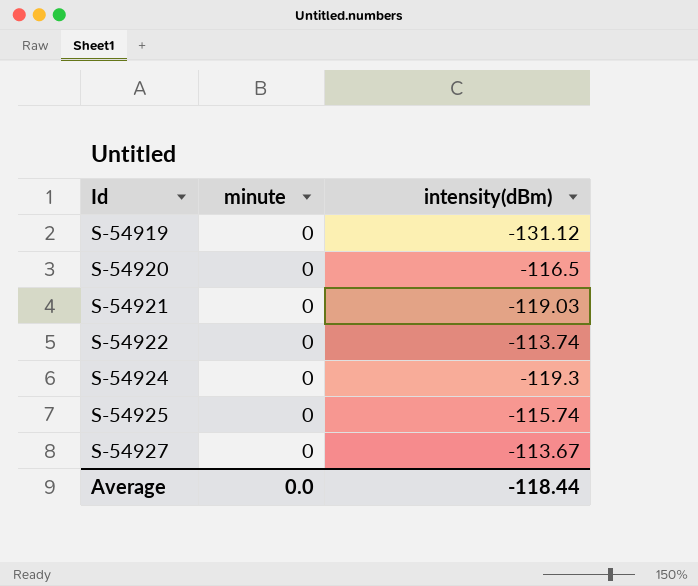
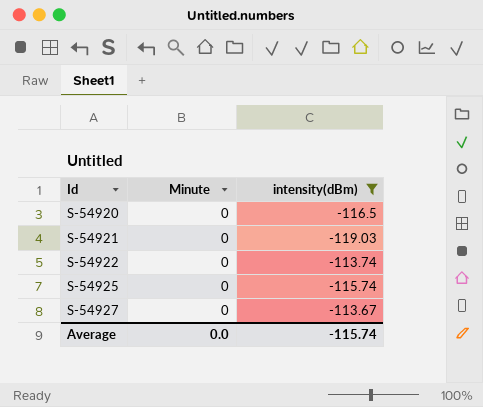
filter: none -> intensity(dBm) >= -119.03
column name: minute -> Minute
Average | intensity(dBm): -118.44 -> -115.74

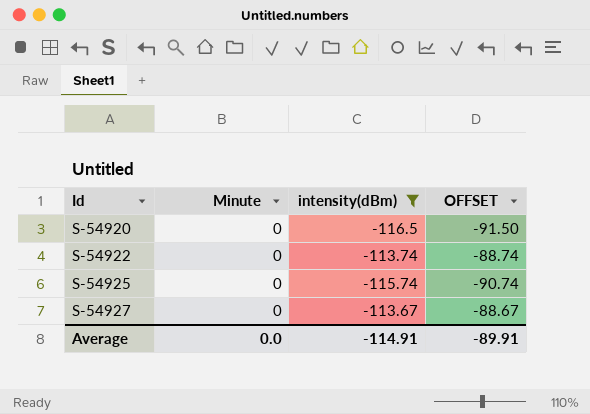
column OFFSET | formula: none -> [intensity(dBm)] + 25
row S-54921: 0 | -119.03 -> none
Average | intensity(dBm): -115.74 -> -114.91

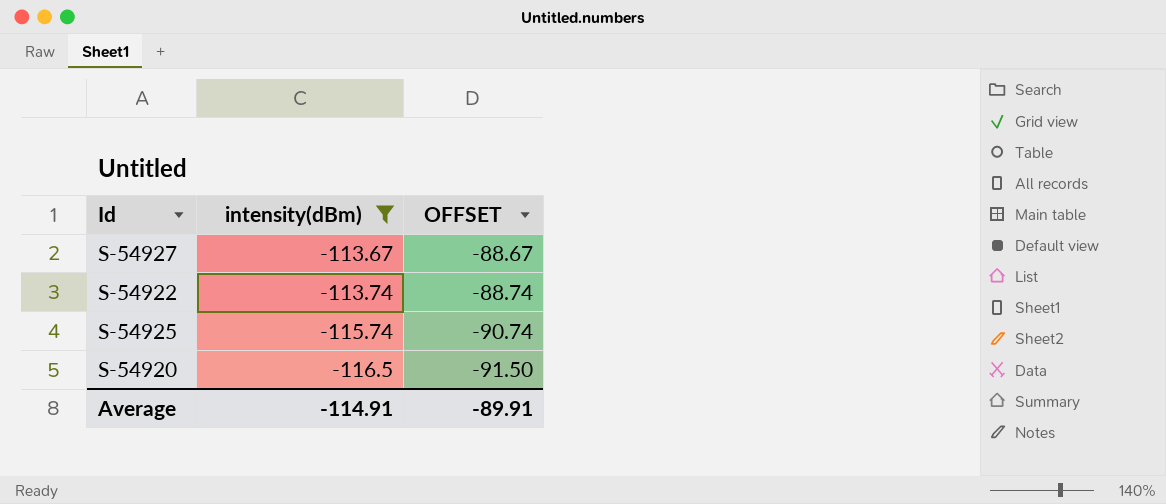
row order: Id ascending -> intensity(dBm) descending
column Minute | position: 2 -> none

